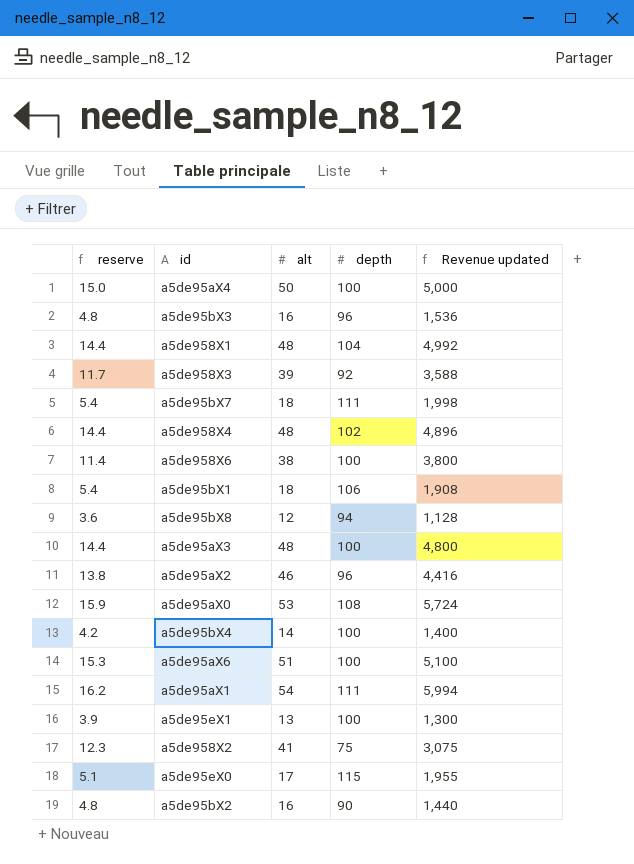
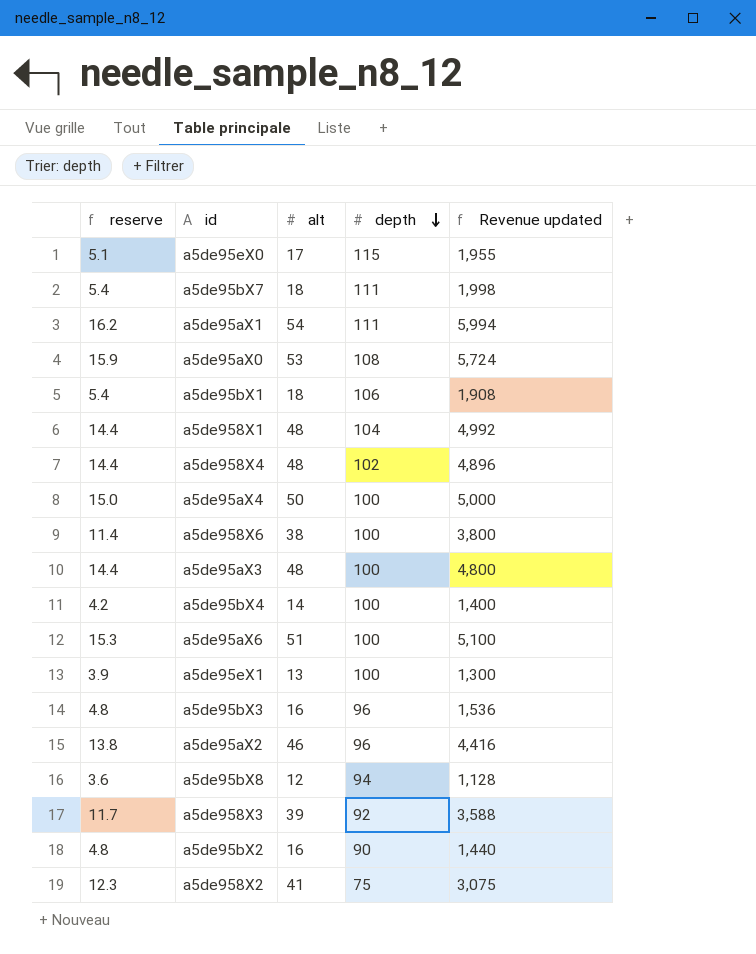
row order: none -> depth descending

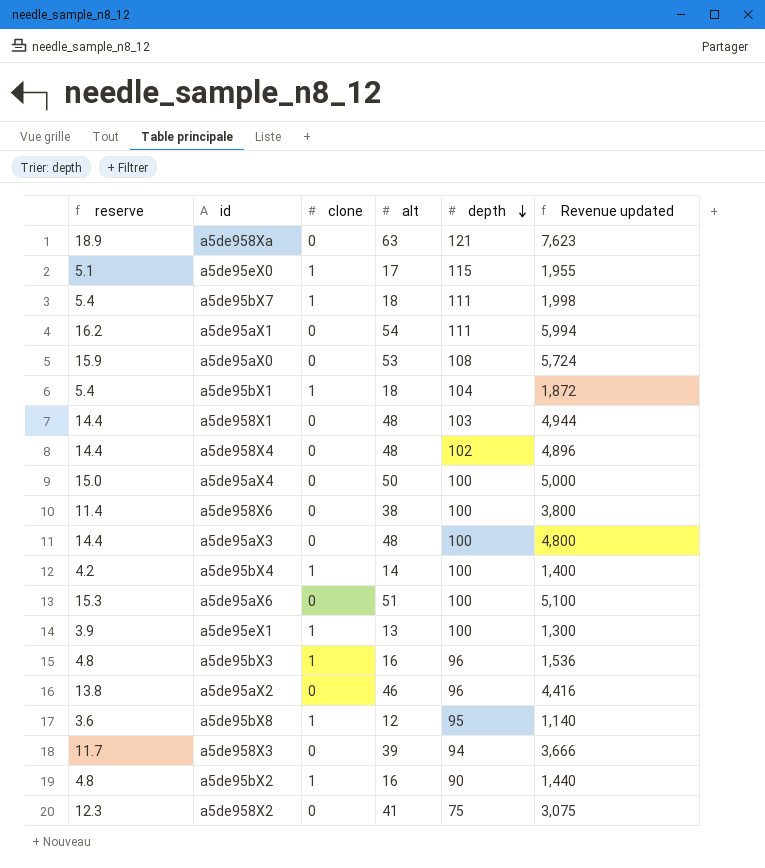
column clone | position: none -> 3
row a5de958Xa: none -> 18.9 | 0 | 63 | 121 | 7,623
a5de95bX1 | depth: 106 -> 104
a5de95bX1 | Revenue updated: 1,908 -> 1,872
a5de958X1 | depth: 104 -> 103
a5de958X1 | Revenue updated: 4,992 -> 4,944
a5de95bX8 | depth: 94 -> 95
a5de95bX8 | Revenue updated: 1,128 -> 1,140
a5de958X3 | depth: 92 -> 94
a5de958X3 | Revenue updated: 3,588 -> 3,666

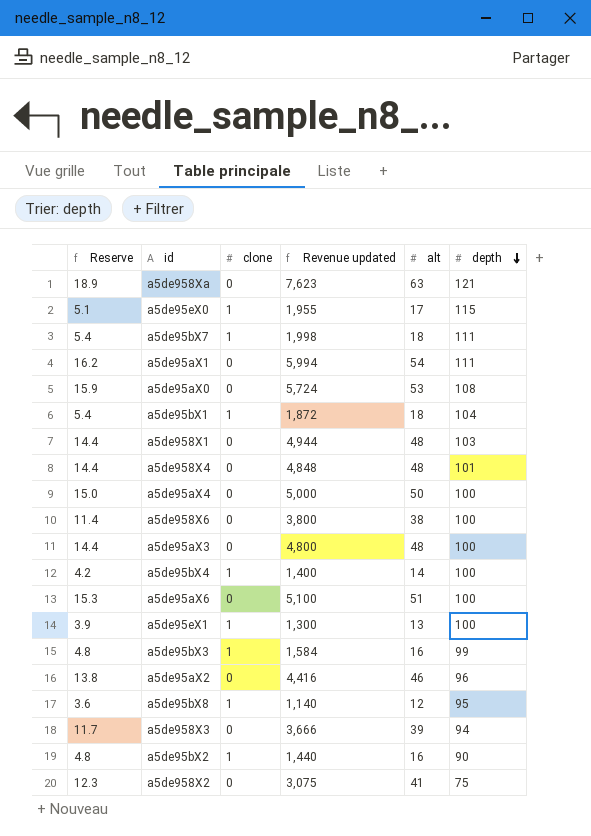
column name: reserve -> Reserve
column Revenue updated | position: 6 -> 4
a5de958X4 | Revenue updated: 4,896 -> 4,848
a5de958X4 | depth: 102 -> 101
a5de95bX3 | Revenue updated: 1,536 -> 1,584
a5de95bX3 | depth: 96 -> 99

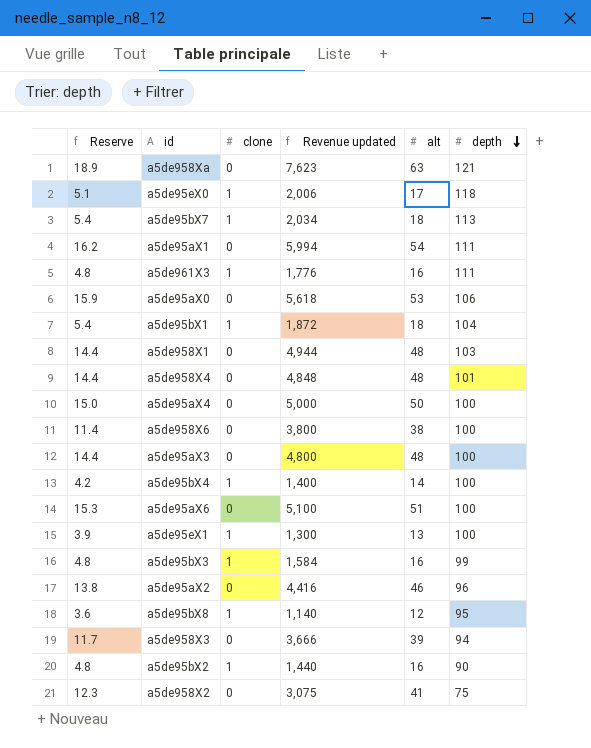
a5de95eX0 | Revenue updated: 1,955 -> 2,006
a5de95eX0 | depth: 115 -> 118
a5de95bX7 | Revenue updated: 1,998 -> 2,034
a5de95bX7 | depth: 111 -> 113
row a5de961X3: none -> 4.8 | 1 | 1,776 | 16 | 111
a5de95aX0 | Revenue updated: 5,724 -> 5,618
a5de95aX0 | depth: 108 -> 106

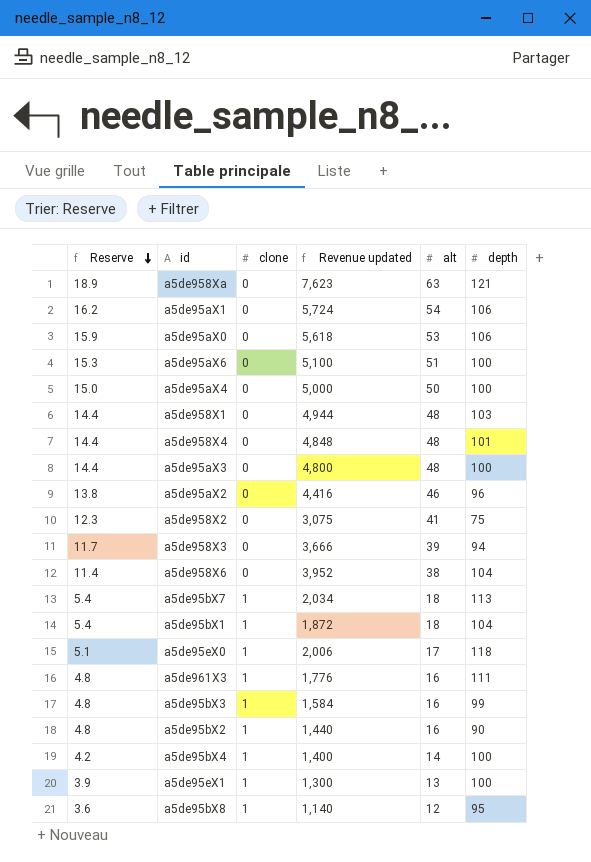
row order: depth descending -> Reserve descending
a5de95aX1 | Revenue updated: 5,994 -> 5,724
a5de95aX1 | depth: 111 -> 106
a5de958X6 | Revenue updated: 3,800 -> 3,952
a5de958X6 | depth: 100 -> 104

